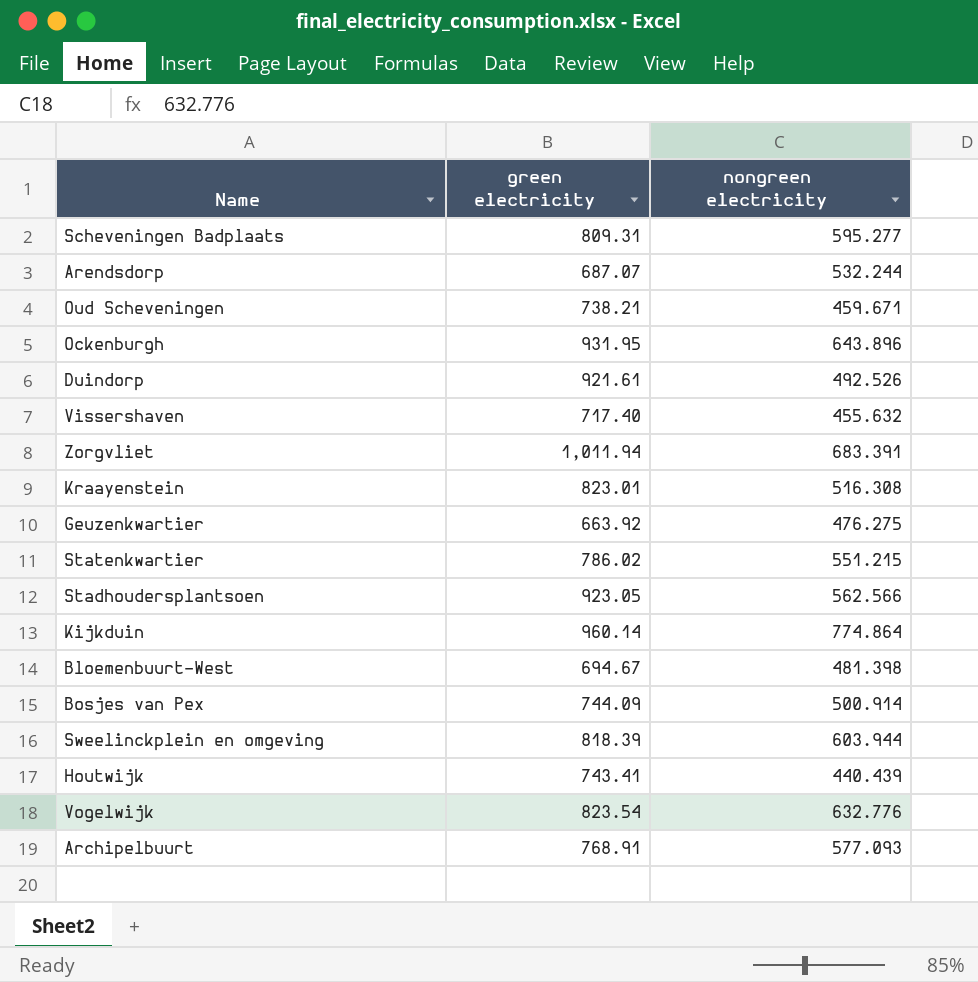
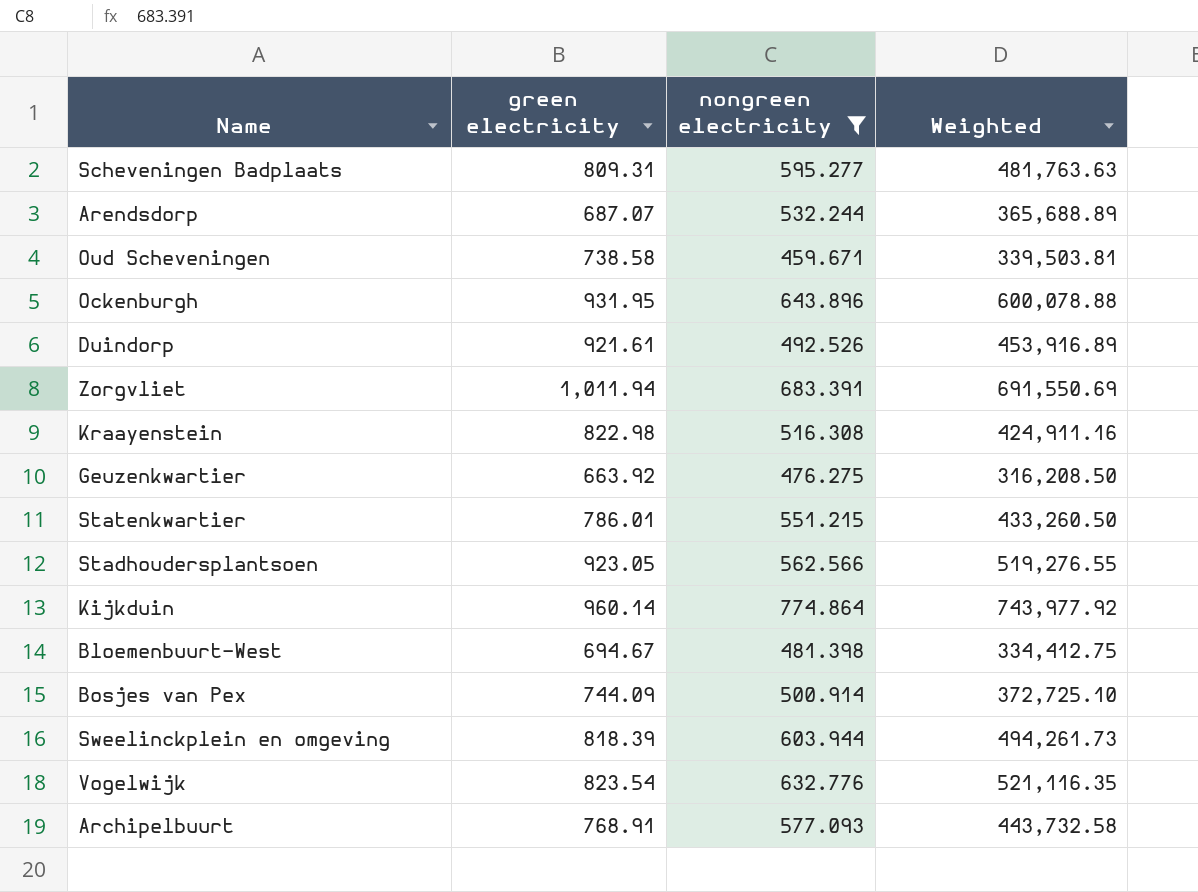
filter: none -> nongreen electricity >= 459.671
column Weighted | formula: none -> [green electricity] * [nongreen electricity]
Oud Scheveningen | green electricity: 738.21 -> 738.58
Kraayenstein | green electricity: 823.01 -> 822.98
Statenkwartier | green electricity: 786.02 -> 786.01

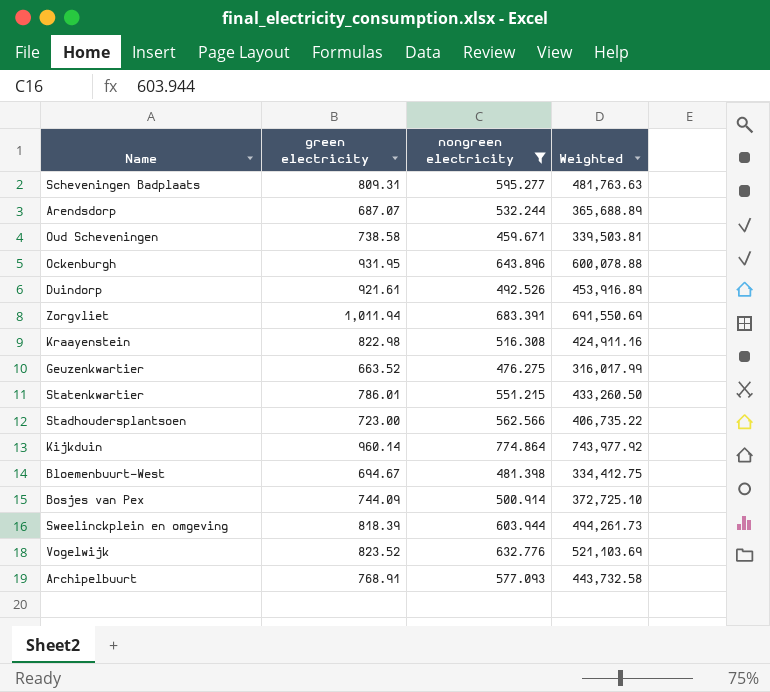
Geuzenkwartier | green electricity: 663.92 -> 663.52
Geuzenkwartier | Weighted: 316,208.50 -> 316,017.99
Stadhoudersplantsoen | green electricity: 923.05 -> 723.00
Stadhoudersplantsoen | Weighted: 519,276.55 -> 406,735.22
Vogelwijk | green electricity: 823.54 -> 823.52
Vogelwijk | Weighted: 521,116.35 -> 521,103.69

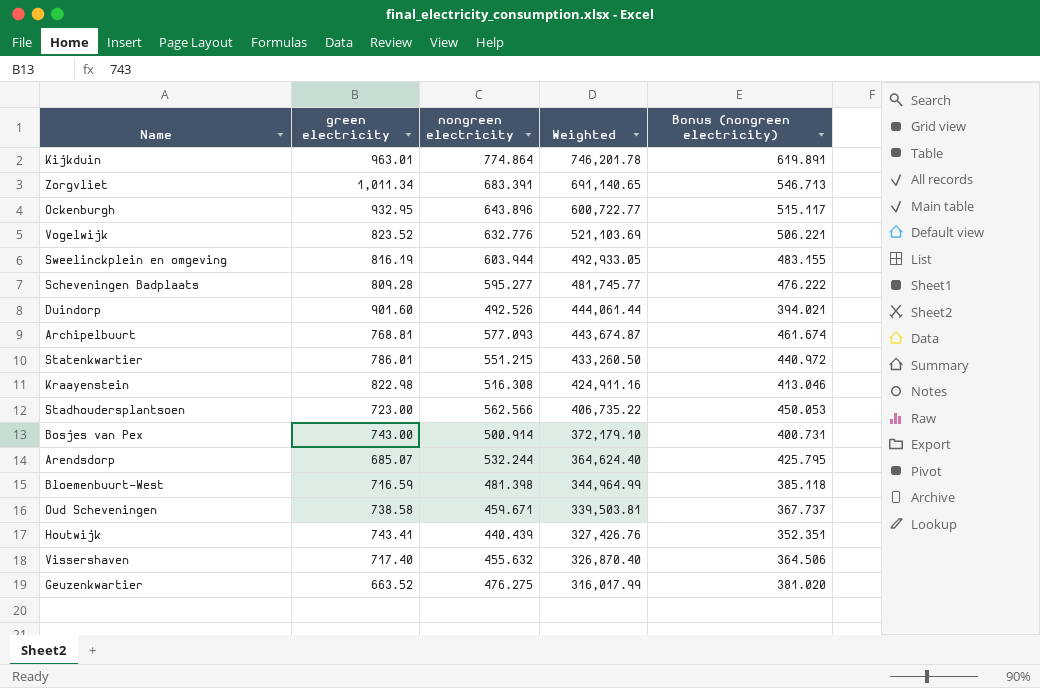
filter: nongreen electricity >= 459.671 -> none
row order: none -> Weighted descending
column Bonus (nongreen electricity) | formula: none -> [nongreen electricity] * 0.8
Kijkduin | green electricity: 960.14 -> 963.01
Kijkduin | Weighted: 743,977.92 -> 746,201.78
Zorgvliet | green electricity: 1,011.94 -> 1,011.34
Zorgvliet | Weighted: 691,550.69 -> 691,140.65
Ockenburgh | green electricity: 931.95 -> 932.95
Ockenburgh | Weighted: 600,078.88 -> 600,722.77
Sweelinckplein en omgeving | green electricity: 818.39 -> 816.19
Sweelinckplein en omgeving | Weighted: 494,261.73 -> 492,933.05
Scheveningen Badplaats | green electricity: 809.31 -> 809.28
Scheveningen Badplaats | Weighted: 481,763.63 -> 481,745.77
Duindorp | green electricity: 921.61 -> 901.60
Duindorp | Weighted: 453,916.89 -> 444,061.44
Archipelbuurt | green electricity: 768.91 -> 768.81
Archipelbuurt | Weighted: 443,732.58 -> 443,674.87
Bosjes van Pex | green electricity: 744.09 -> 743.00
Bosjes van Pex | Weighted: 372,725.10 -> 372,179.10
Arendsdorp | green electricity: 687.07 -> 685.07
Arendsdorp | Weighted: 365,688.89 -> 364,624.40
Bloemenbuurt-West | green electricity: 694.67 -> 716.59
Bloemenbuurt-West | Weighted: 334,412.75 -> 344,964.99

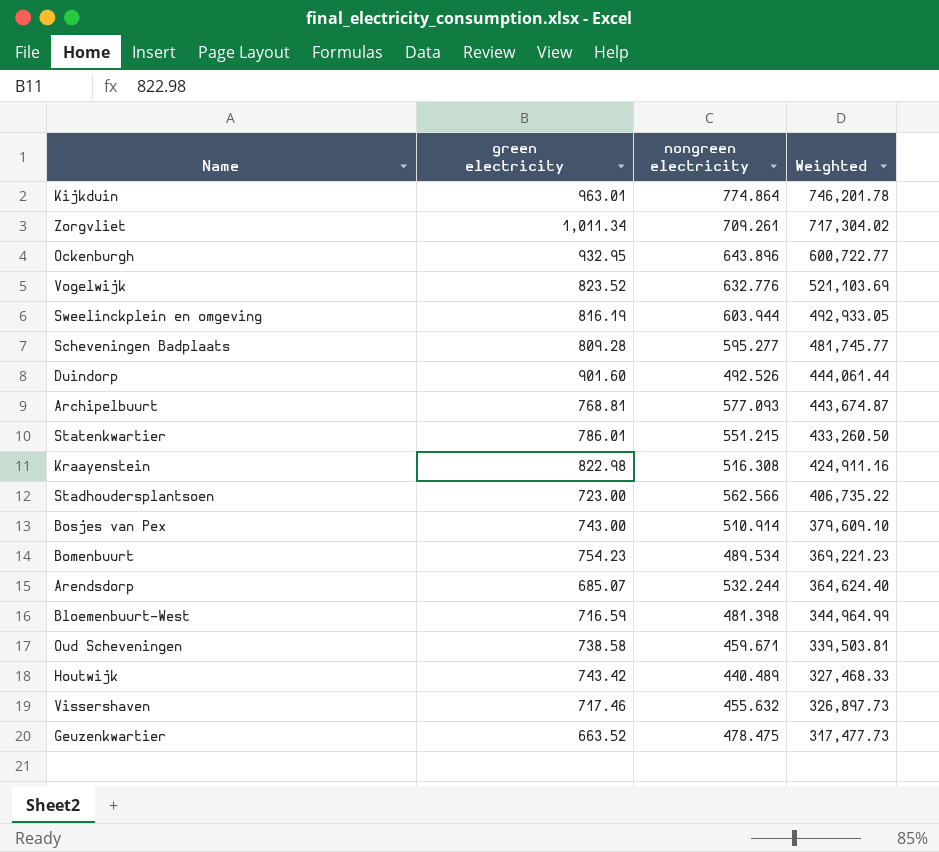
column Bonus (nongreen electricity) | formula: [nongreen electricity] * 0.8 -> none
Zorgvliet | nongreen electricity: 683.391 -> 709.261
Zorgvliet | Weighted: 691,140.65 -> 717,304.02
Bosjes van Pex | nongreen electricity: 500.914 -> 510.914
Bosjes van Pex | Weighted: 372,179.10 -> 379,609.10
row Bomenbuurt: none -> 754.23 | 489.534 | 369,221.23
Houtwijk | green electricity: 743.41 -> 743.42
Houtwijk | nongreen electricity: 440.439 -> 440.489
Houtwijk | Weighted: 327,426.76 -> 327,468.33
Vissershaven | green electricity: 717.40 -> 717.46
Vissershaven | Weighted: 326,870.40 -> 326,897.73
Geuzenkwartier | nongreen electricity: 476.275 -> 478.475
Geuzenkwartier | Weighted: 316,017.99 -> 317,477.73

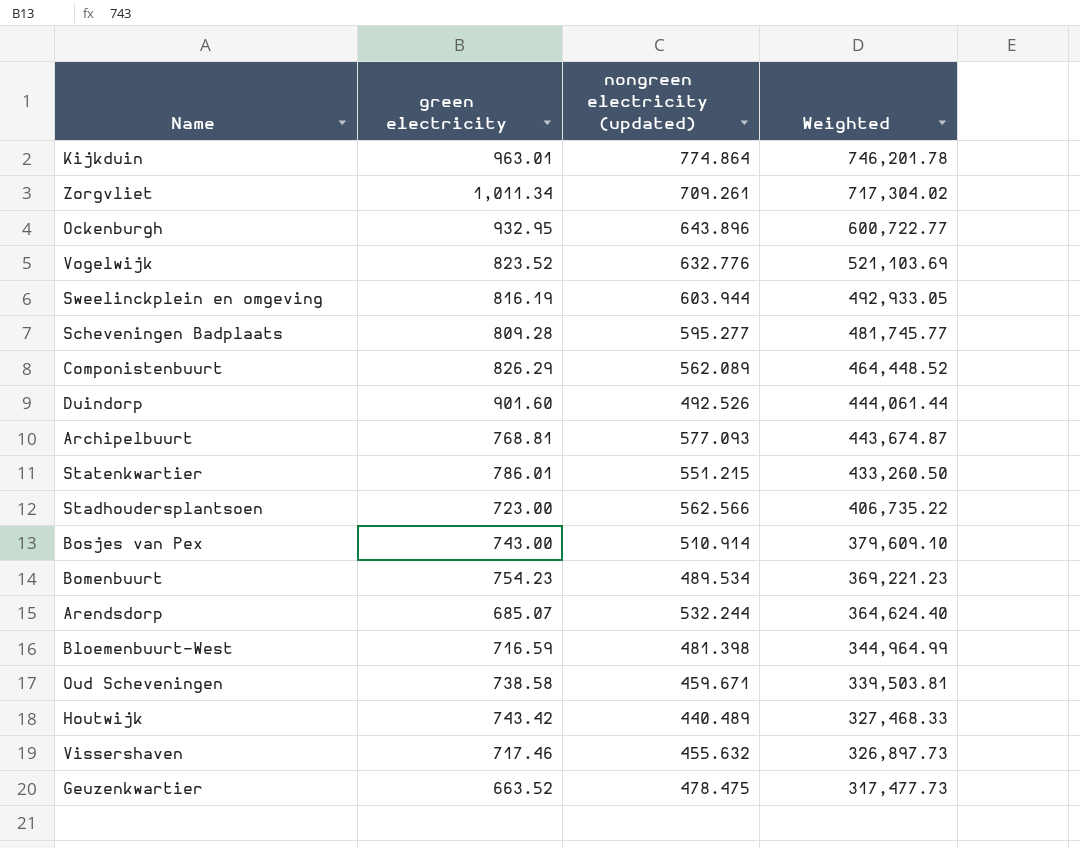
column name: nongreen electricity -> nongreen electricity (updated)
row Kraayenstein: 822.98 | 516.308 | 424,911.16 -> none
row Componistenbuurt: none -> 826.29 | 562.089 | 464,448.52

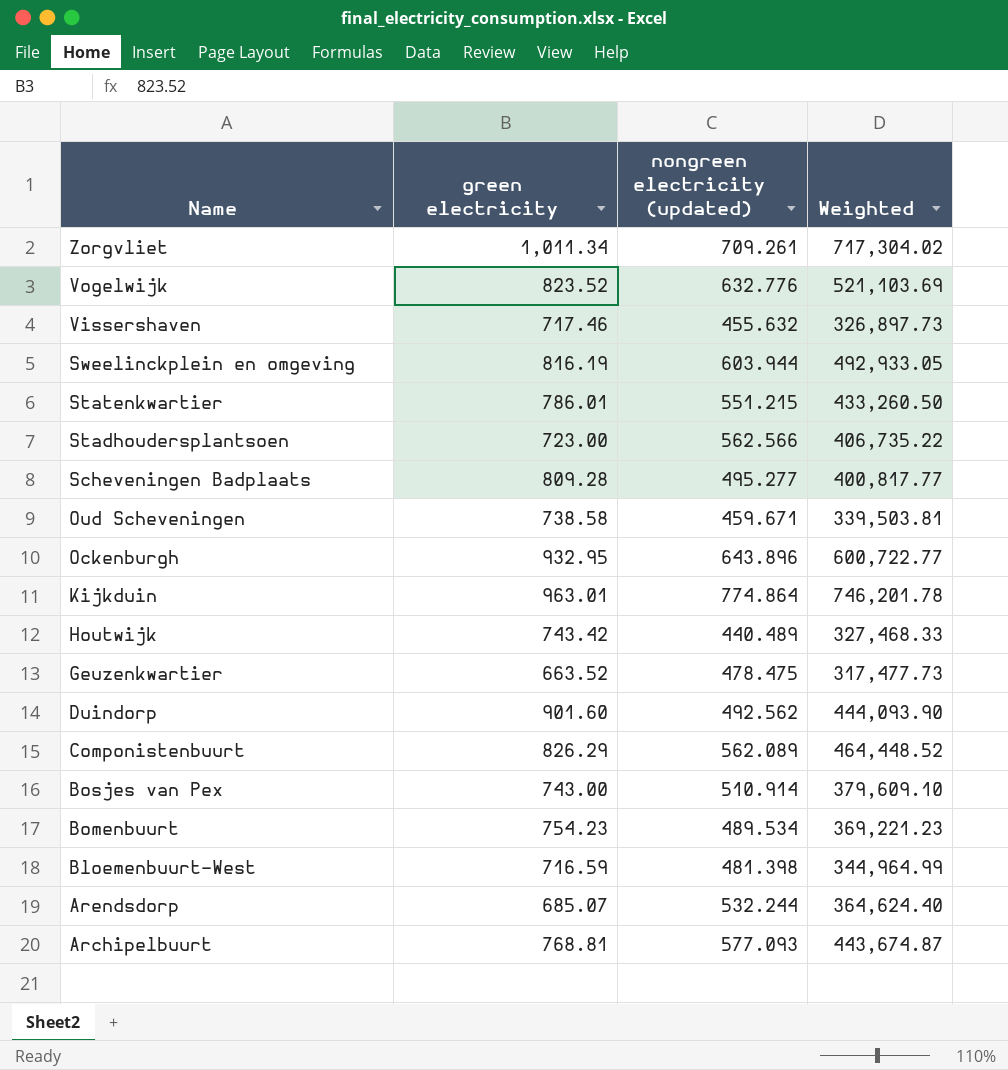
row order: Weighted descending -> Name descending
Scheveningen Badplaats | nongreen electricity (updated): 595.277 -> 495.277
Scheveningen Badplaats | Weighted: 481,745.77 -> 400,817.77
Duindorp | nongreen electricity (updated): 492.526 -> 492.562
Duindorp | Weighted: 444,061.44 -> 444,093.90

